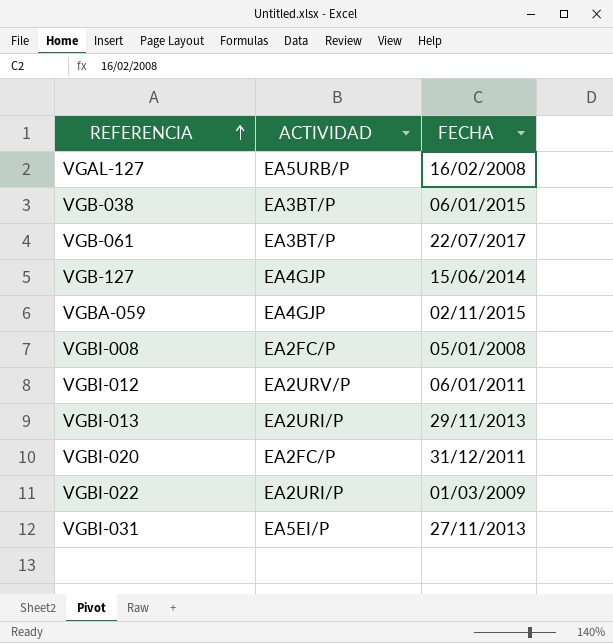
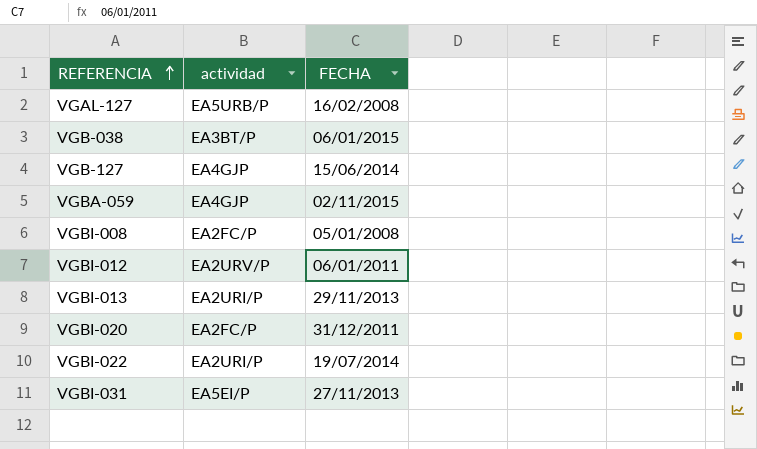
column name: ACTIVIDAD -> actividad
row VGB-061: EA3BT/P | 22/07/2017 -> none
VGBI-022 | FECHA: 01/03/2009 -> 19/07/2014

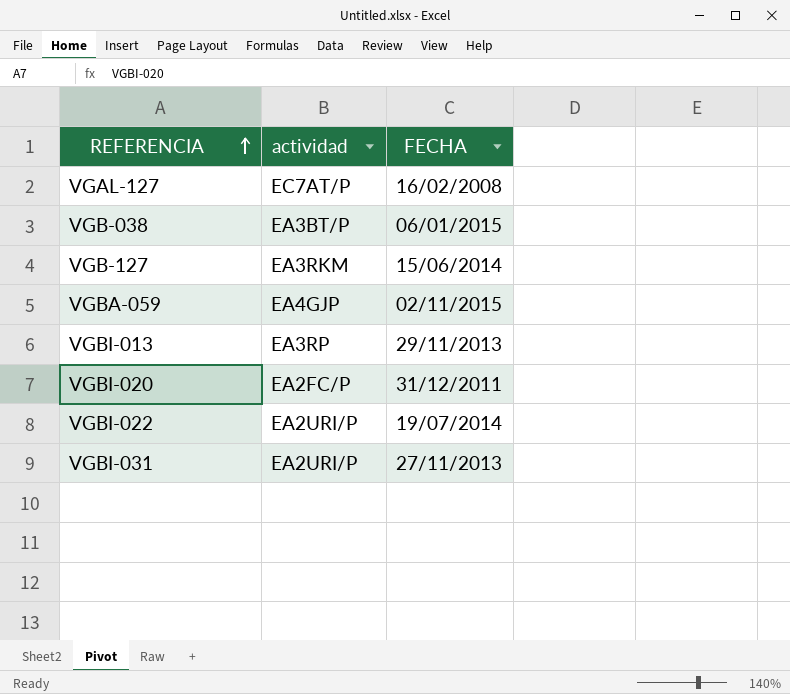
row VGBI-008: EA2FC/P | 05/01/2008 -> none
row VGBI-012: EA2URV/P | 06/01/2011 -> none
VGAL-127 | actividad: EA5URB/P -> EC7AT/P
VGB-127 | actividad: EA4GJP -> EA3RKM
VGBI-013 | actividad: EA2URI/P -> EA3RP
VGBI-031 | actividad: EA5EI/P -> EA2URI/P

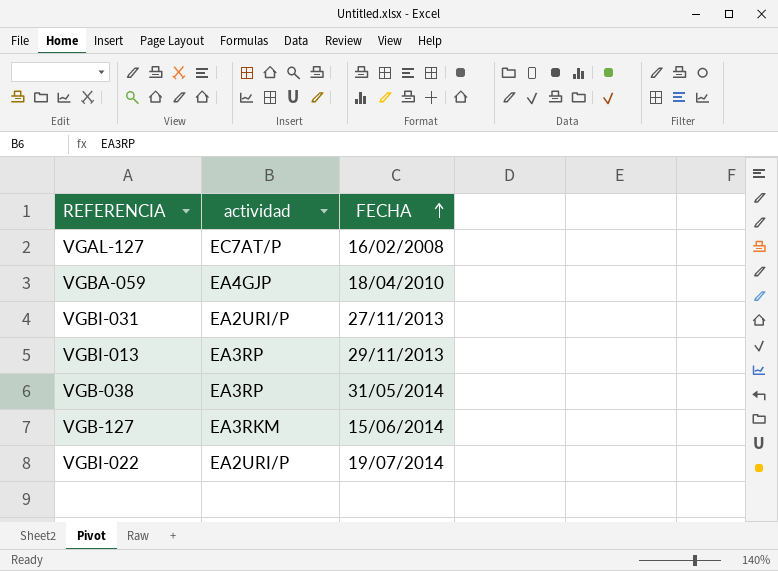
row order: REFERENCIA ascending -> FECHA ascending
row VGBI-020: EA2FC/P | 31/12/2011 -> none
VGBA-059 | FECHA: 02/11/2015 -> 18/04/2010
VGB-038 | actividad: EA3BT/P -> EA3RP
VGB-038 | FECHA: 06/01/2015 -> 31/05/2014

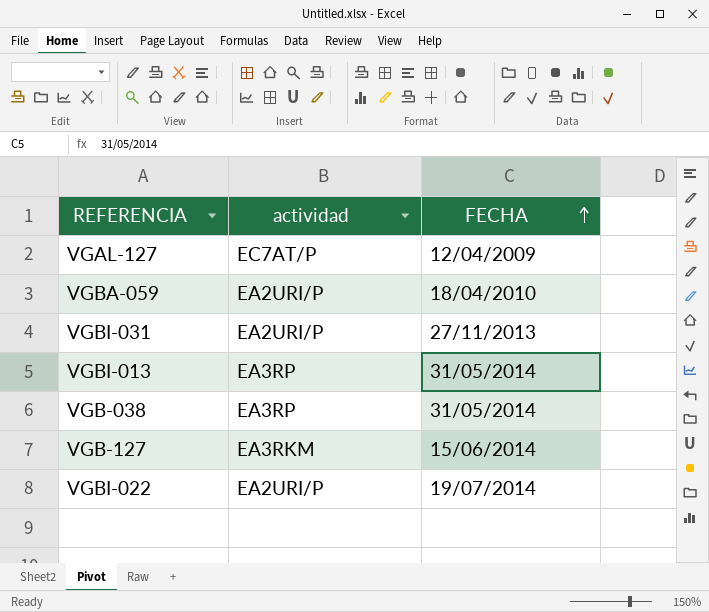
VGAL-127 | FECHA: 16/02/2008 -> 12/04/2009
VGBA-059 | actividad: EA4GJP -> EA2URI/P
VGBI-013 | FECHA: 29/11/2013 -> 31/05/2014

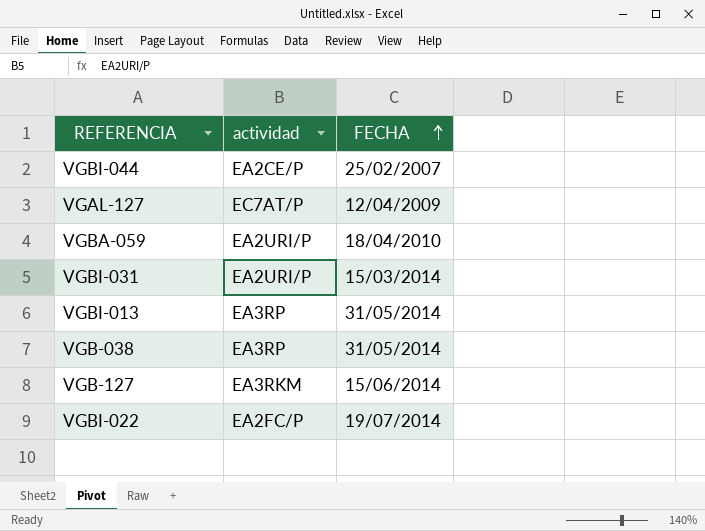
row VGBI-044: none -> EA2CE/P | 25/02/2007
VGBI-031 | FECHA: 27/11/2013 -> 15/03/2014
VGBI-022 | actividad: EA2URI/P -> EA2FC/P

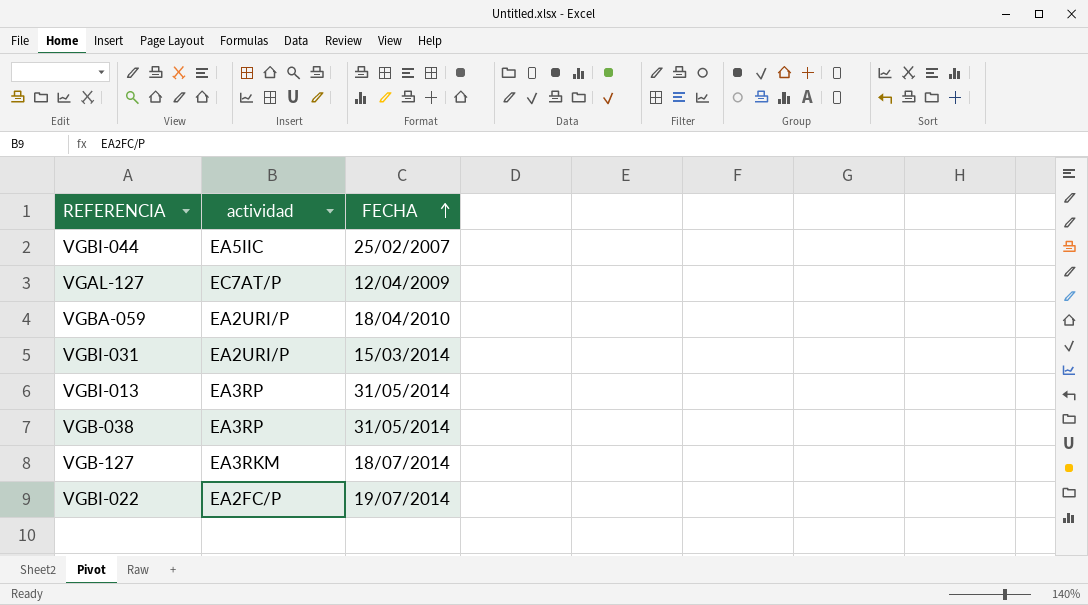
VGBI-044 | actividad: EA2CE/P -> EA5IIC
VGB-127 | FECHA: 15/06/2014 -> 18/07/2014

